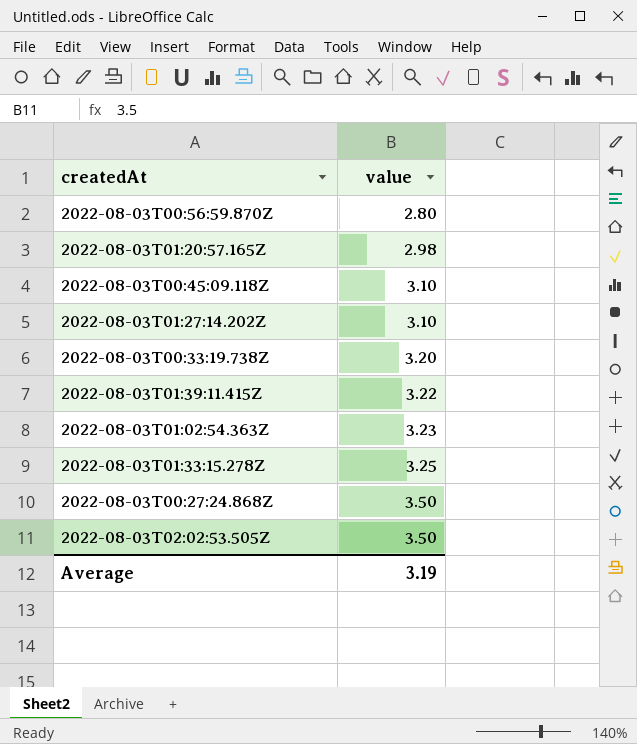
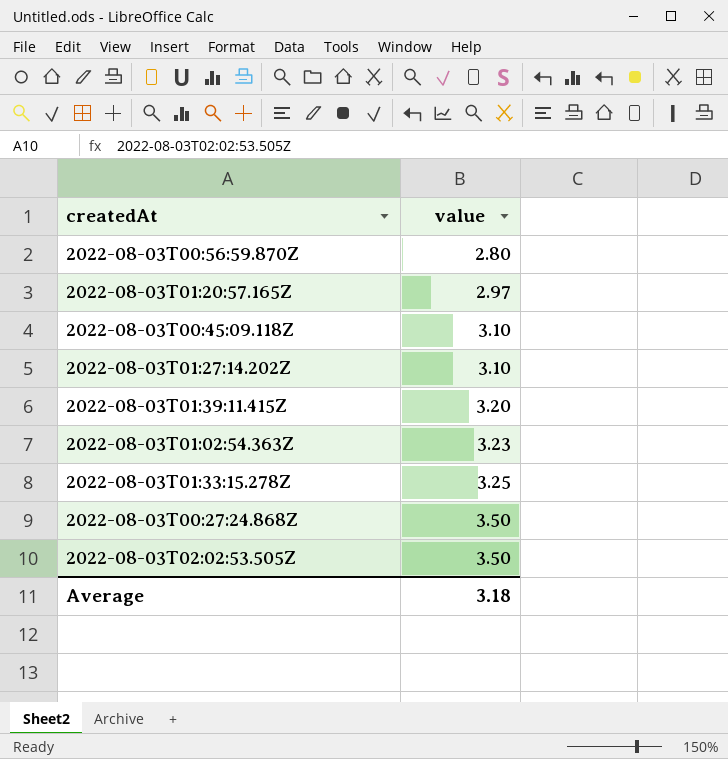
row 2022-08-03T00:33:19.738Z: 3.20 -> none
2022-08-03T01:20:57.165Z | value: 2.98 -> 2.97
2022-08-03T01:39:11.415Z | value: 3.22 -> 3.20
Average | value: 3.19 -> 3.18

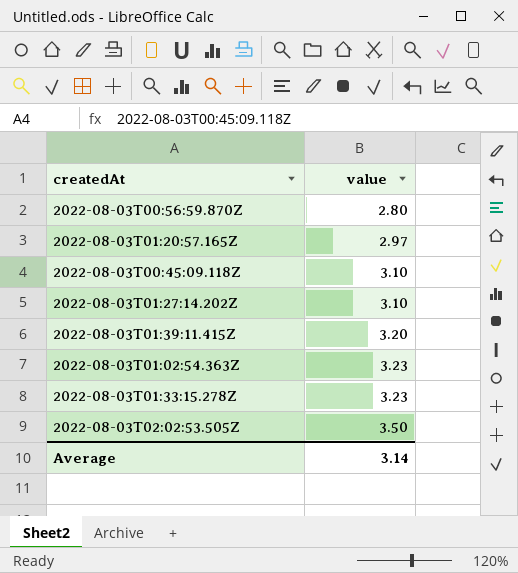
row 2022-08-03T00:27:24.868Z: 3.50 -> none
2022-08-03T01:33:15.278Z | value: 3.25 -> 3.23
Average | value: 3.18 -> 3.14

